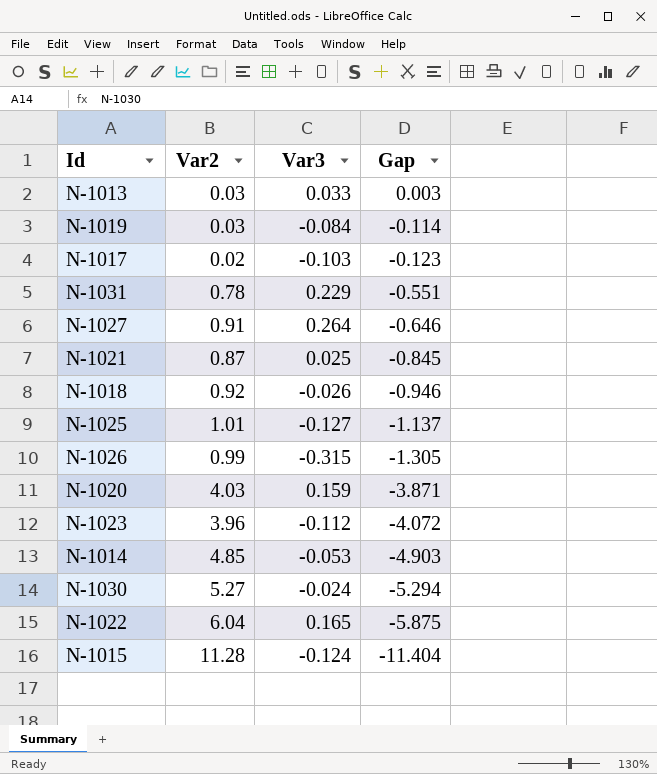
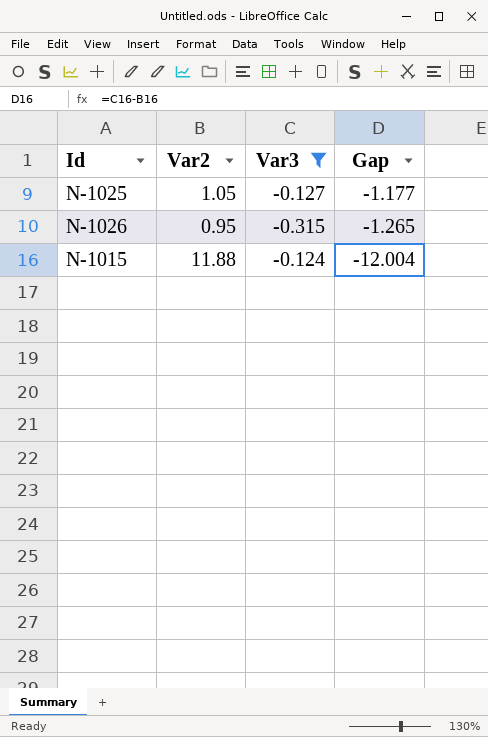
filter: none -> Var3 <= -0.124
N-1025 | Var2: 1.01 -> 1.05
N-1025 | Gap: -1.137 -> -1.177
N-1026 | Var2: 0.99 -> 0.95
N-1026 | Gap: -1.305 -> -1.265
N-1015 | Var2: 11.28 -> 11.88
N-1015 | Gap: -11.404 -> -12.004

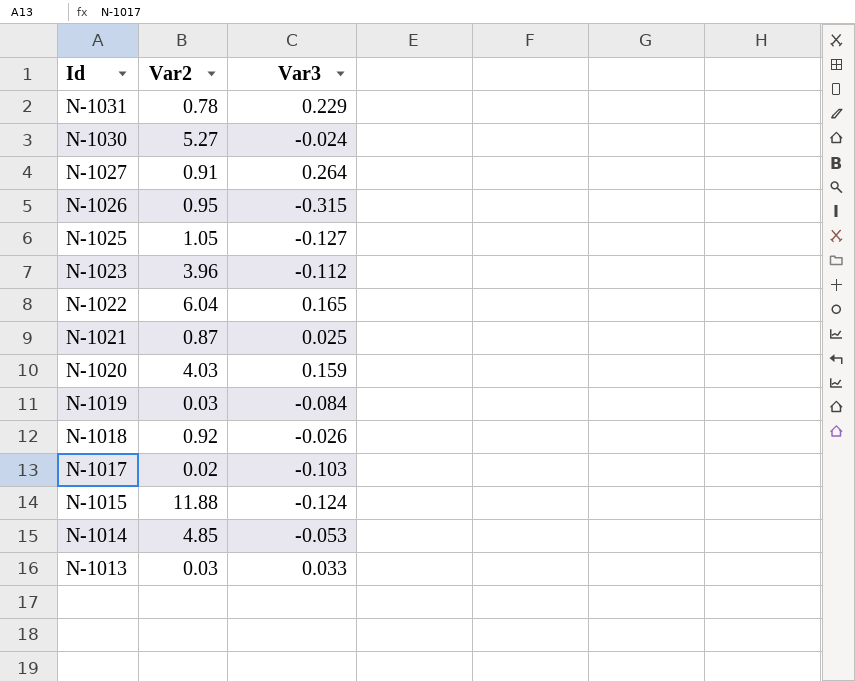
filter: Var3 <= -0.124 -> none
row order: Gap descending -> Id descending
column Gap | formula: [Var3] - [Var2] -> none

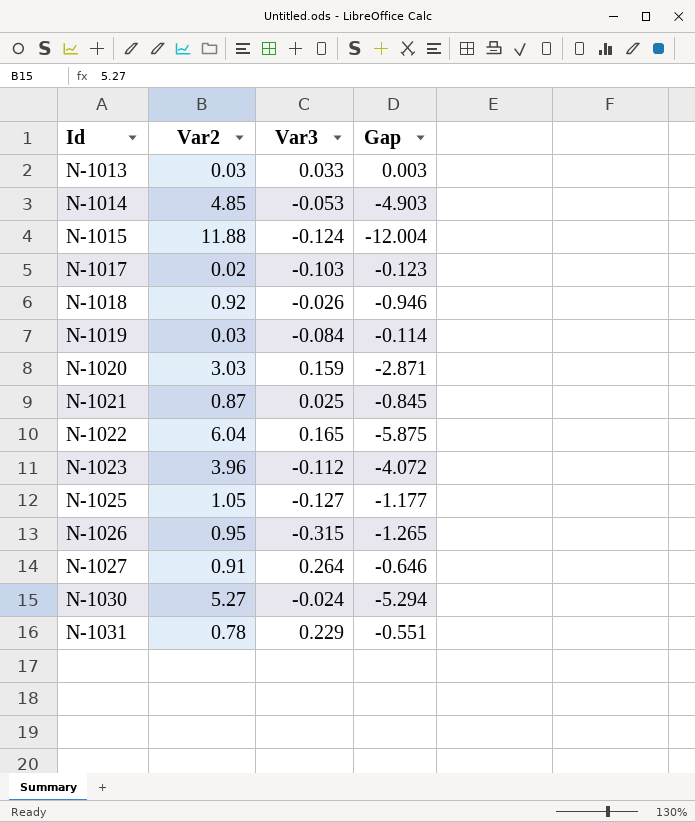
row order: Id descending -> Id ascending
column Gap | formula: none -> [Var3] - [Var2]
N-1020 | Var2: 4.03 -> 3.03

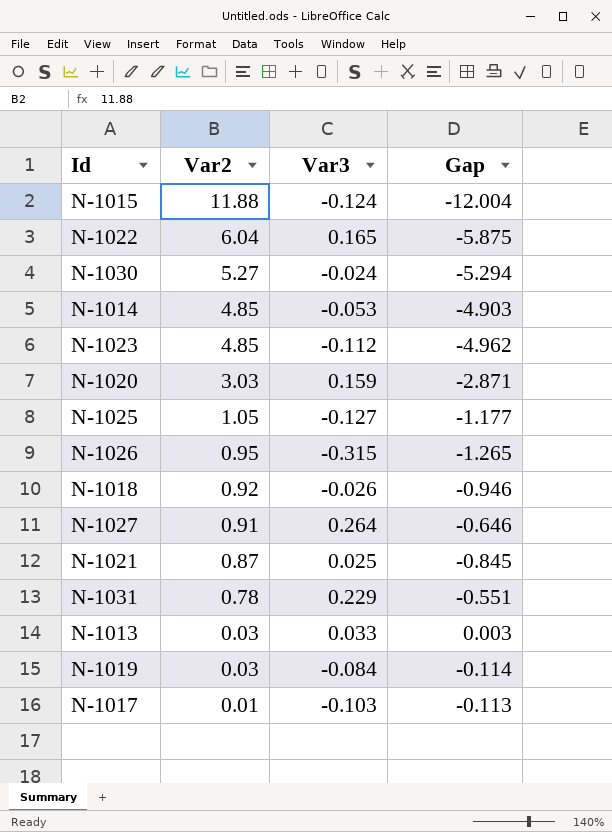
row order: Id ascending -> Var2 descending
N-1023 | Var2: 3.96 -> 4.85
N-1023 | Gap: -4.072 -> -4.962
N-1017 | Var2: 0.02 -> 0.01
N-1017 | Gap: -0.123 -> -0.113

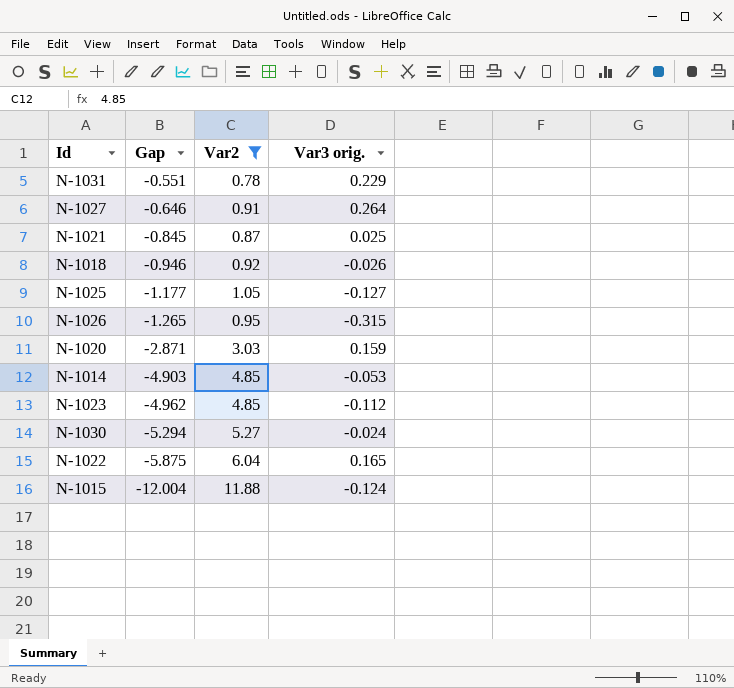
filter: none -> Var2 >= 0.78
row order: Var2 descending -> Gap descending
column Gap | position: 4 -> 2
column name: Var3 -> Var3 orig.

